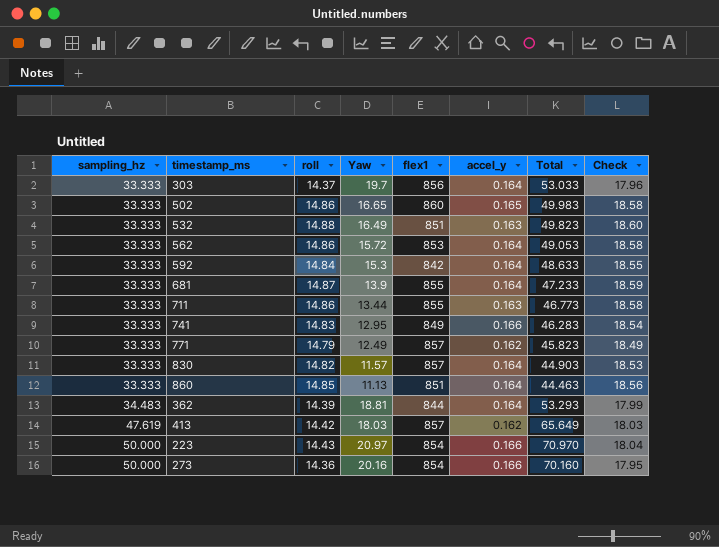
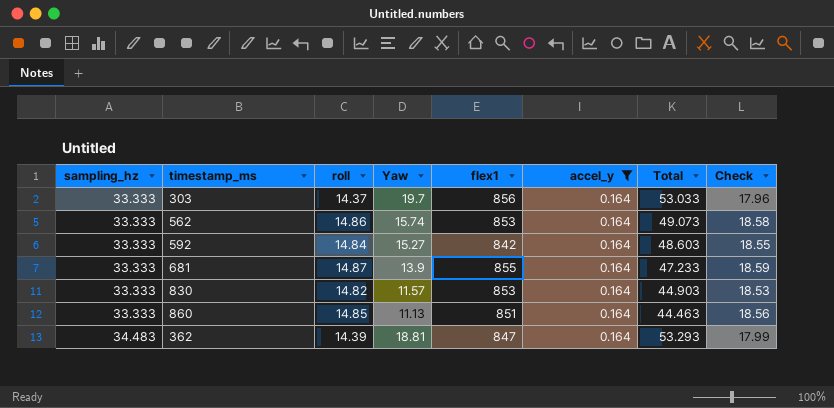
filter: none -> accel_y = 0.164
562 | Yaw: 15.72 -> 15.74
562 | Total: 49.053 -> 49.073
592 | Yaw: 15.3 -> 15.27
592 | Total: 48.633 -> 48.603
830 | flex1: 857 -> 853
362 | flex1: 844 -> 847

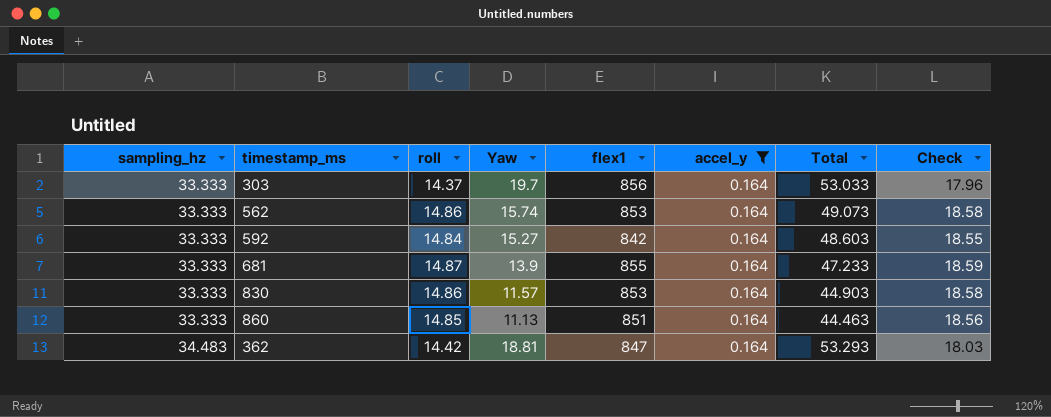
830 | roll: 14.82 -> 14.86
830 | Check: 18.53 -> 18.58
362 | roll: 14.39 -> 14.42
362 | Check: 17.99 -> 18.03

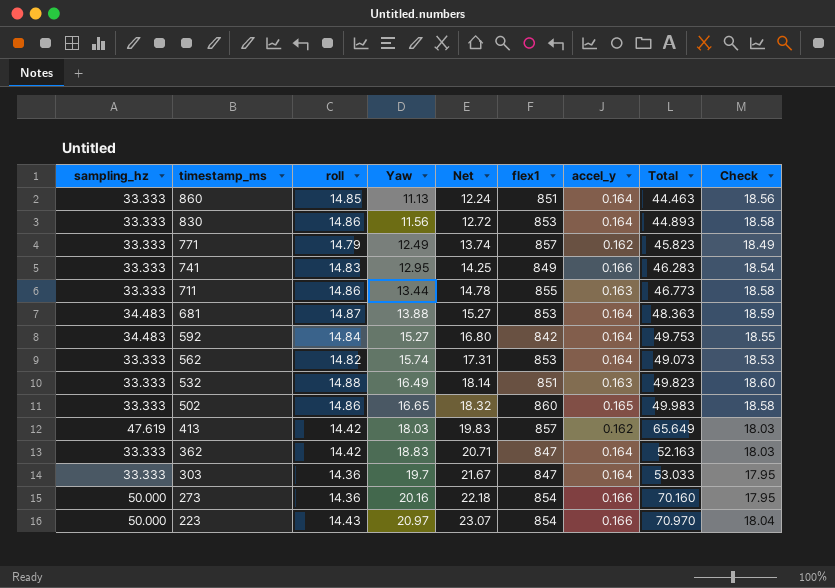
filter: accel_y = 0.164 -> none
row order: sampling_hz ascending -> timestamp_ms descending
column Net | formula: none -> [Yaw] * 1.1
830 | Yaw: 11.57 -> 11.56
830 | Total: 44.903 -> 44.893
681 | sampling_hz: 33.333 -> 34.483
681 | Yaw: 13.9 -> 13.88
681 | flex1: 855 -> 853
681 | Total: 47.233 -> 48.363
592 | sampling_hz: 33.333 -> 34.483
592 | Total: 48.603 -> 49.753
562 | roll: 14.86 -> 14.82
562 | Check: 18.58 -> 18.53
362 | sampling_hz: 34.483 -> 33.333
362 | Yaw: 18.81 -> 18.83
362 | Total: 53.293 -> 52.163
303 | roll: 14.37 -> 14.36
303 | flex1: 856 -> 847
303 | Check: 17.96 -> 17.95

